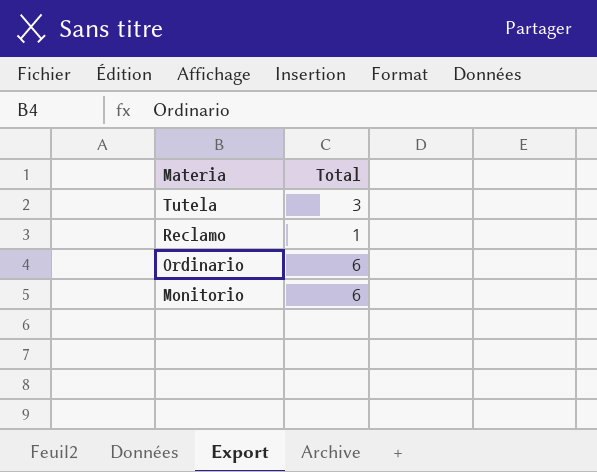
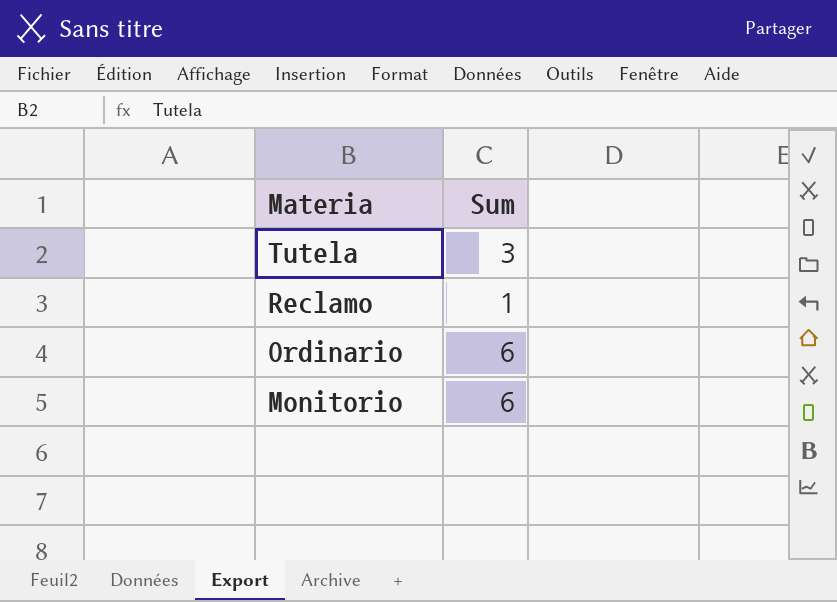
column name: Total -> Sum

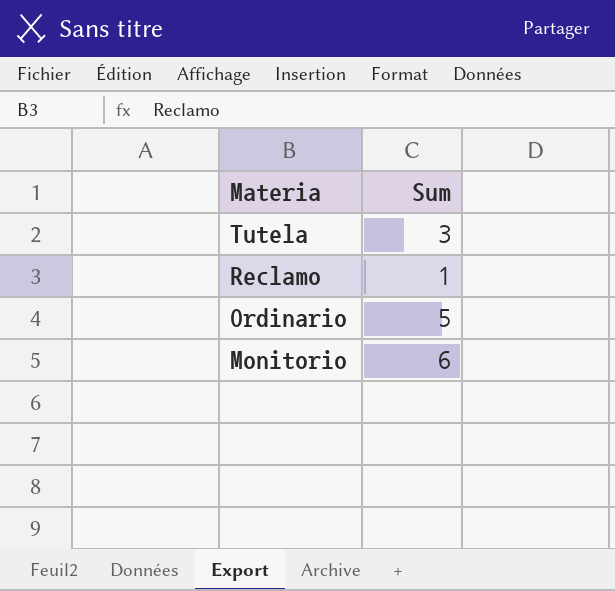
Ordinario | Sum: 6 -> 5

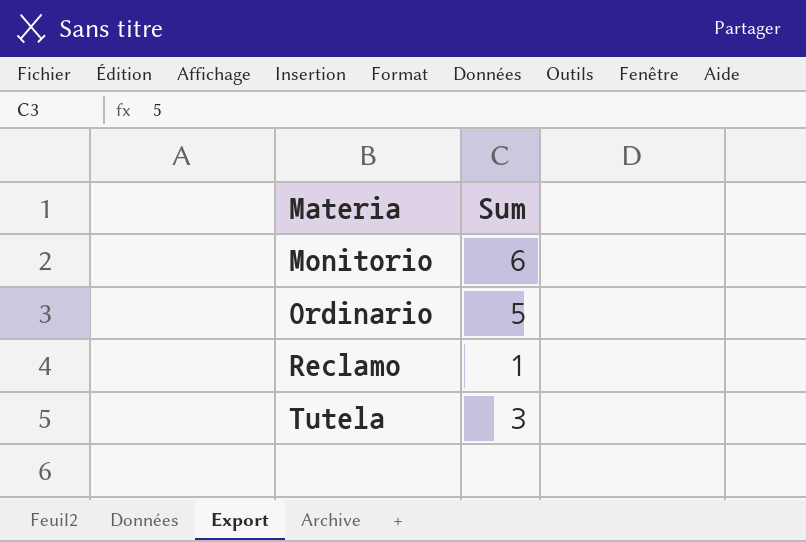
row order: Materia descending -> Materia ascending

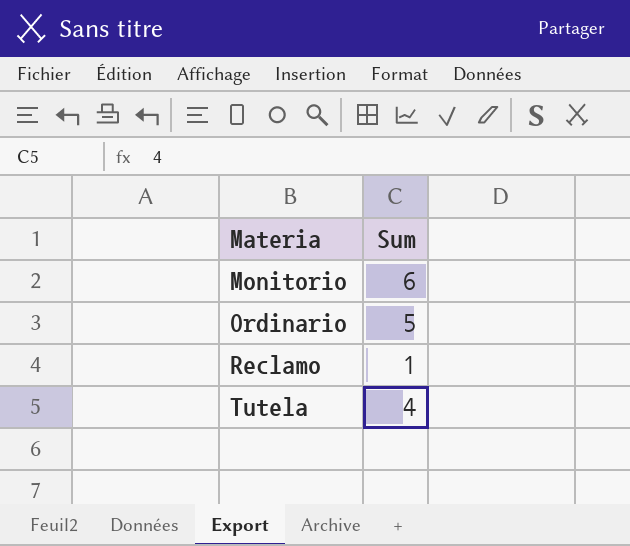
Tutela | Sum: 3 -> 4

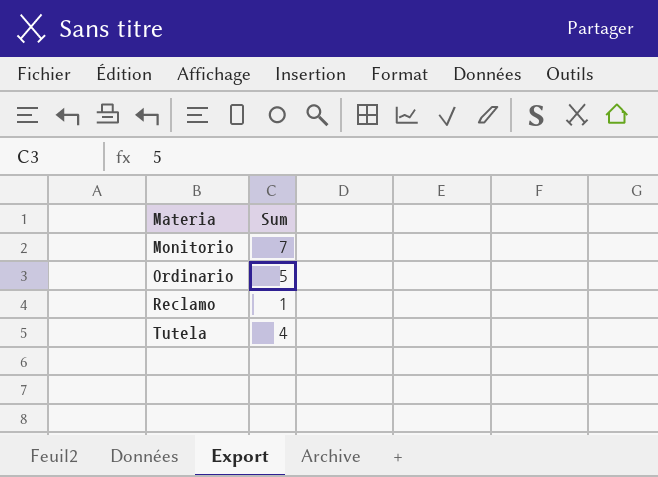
Monitorio | Sum: 6 -> 7

